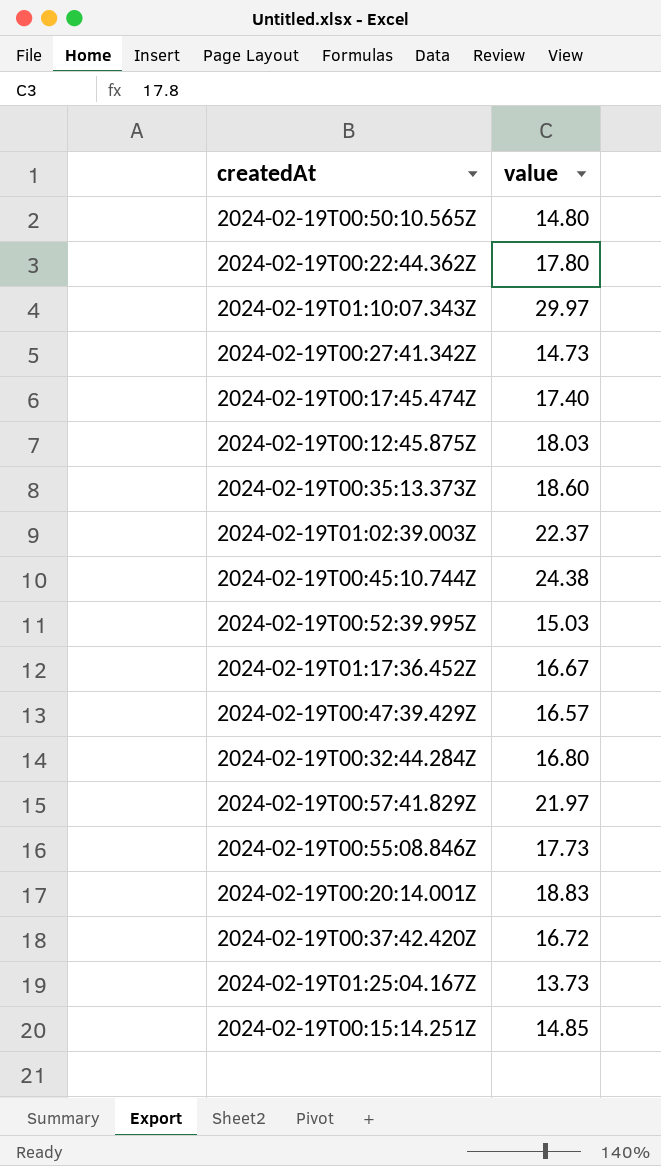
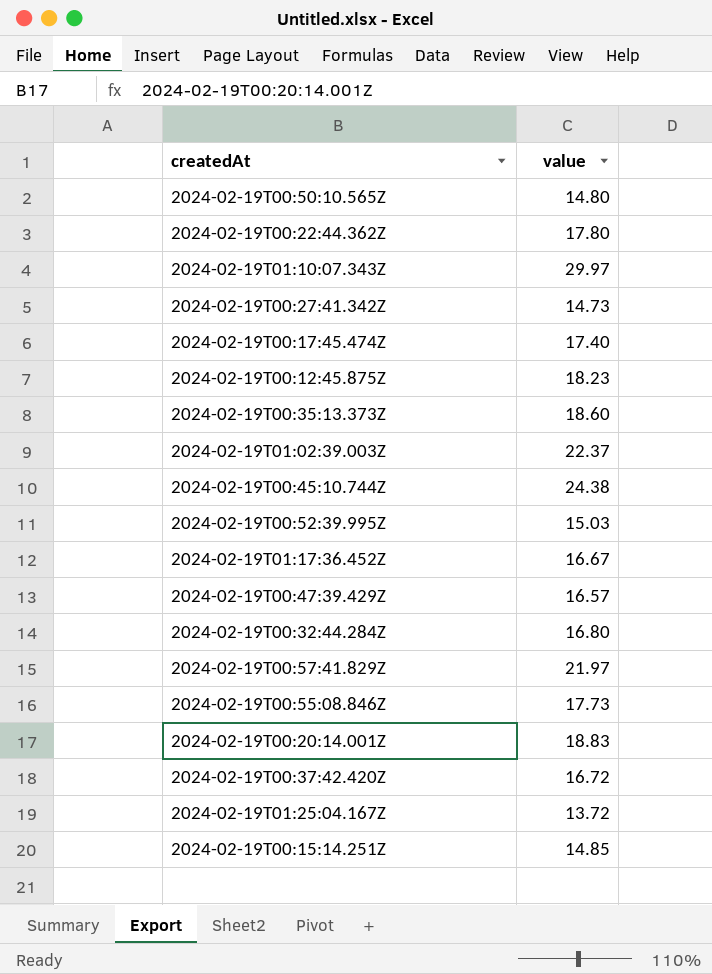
2024-02-19T00:12:45.875Z | value: 18.03 -> 18.23
2024-02-19T01:25:04.167Z | value: 13.73 -> 13.72

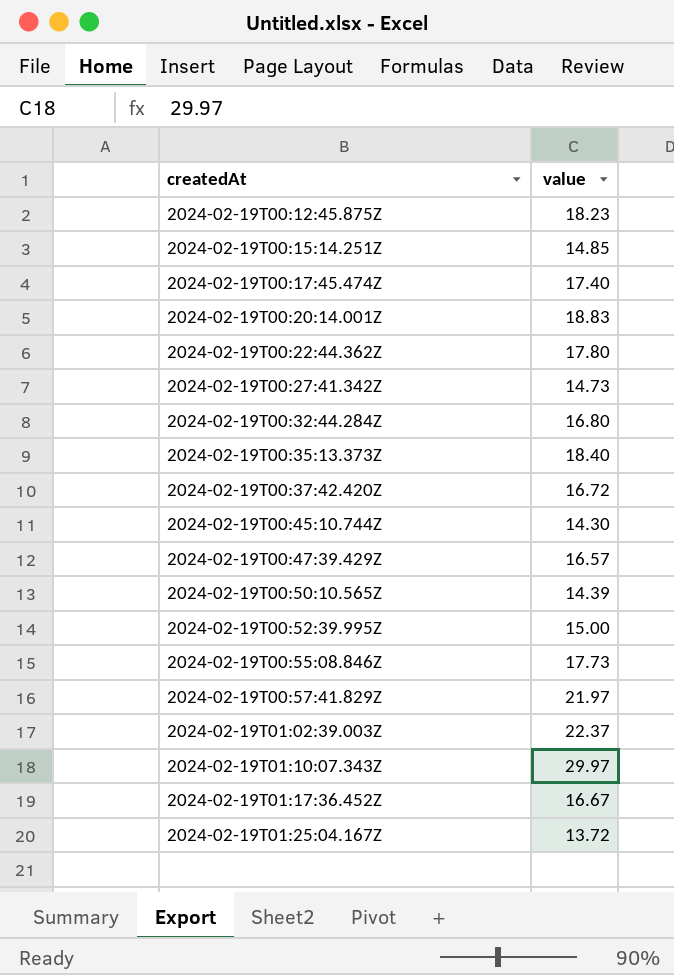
row order: none -> createdAt ascending
2024-02-19T00:35:13.373Z | value: 18.60 -> 18.40
2024-02-19T00:45:10.744Z | value: 24.38 -> 14.30
2024-02-19T00:50:10.565Z | value: 14.80 -> 14.39
2024-02-19T00:52:39.995Z | value: 15.03 -> 15.00

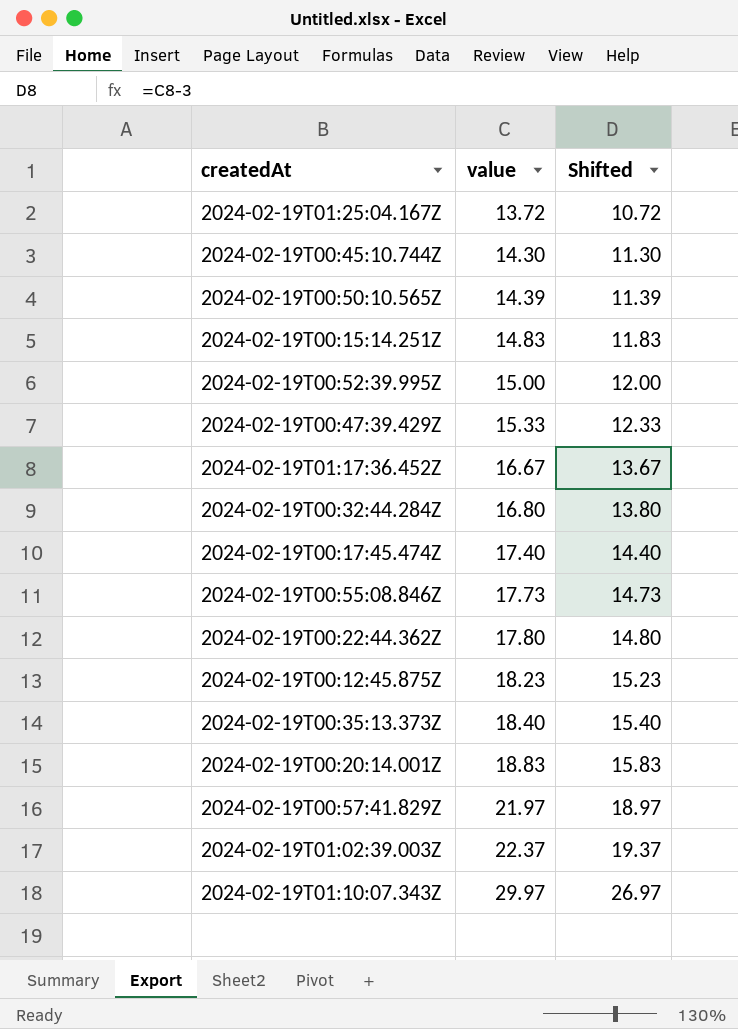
row order: createdAt ascending -> value ascending
column Shifted | formula: none -> [value] - 3
row 2024-02-19T00:27:41.342Z: 14.73 -> none
row 2024-02-19T00:37:42.420Z: 16.72 -> none
2024-02-19T00:15:14.251Z | value: 14.85 -> 14.83
2024-02-19T00:47:39.429Z | value: 16.57 -> 15.33

